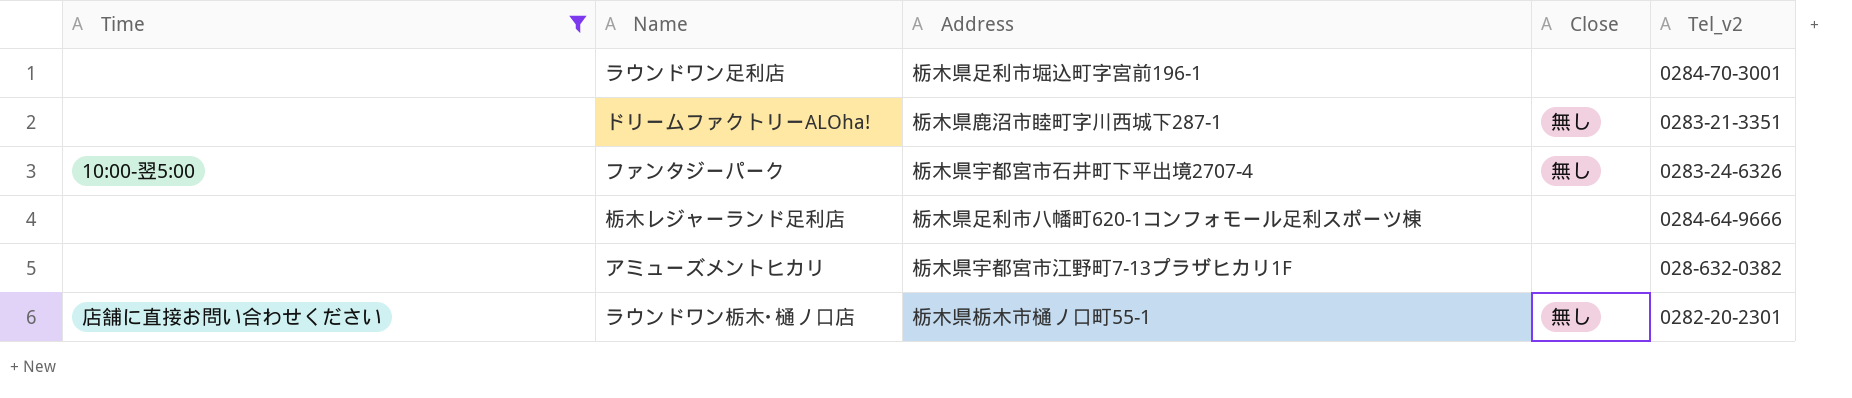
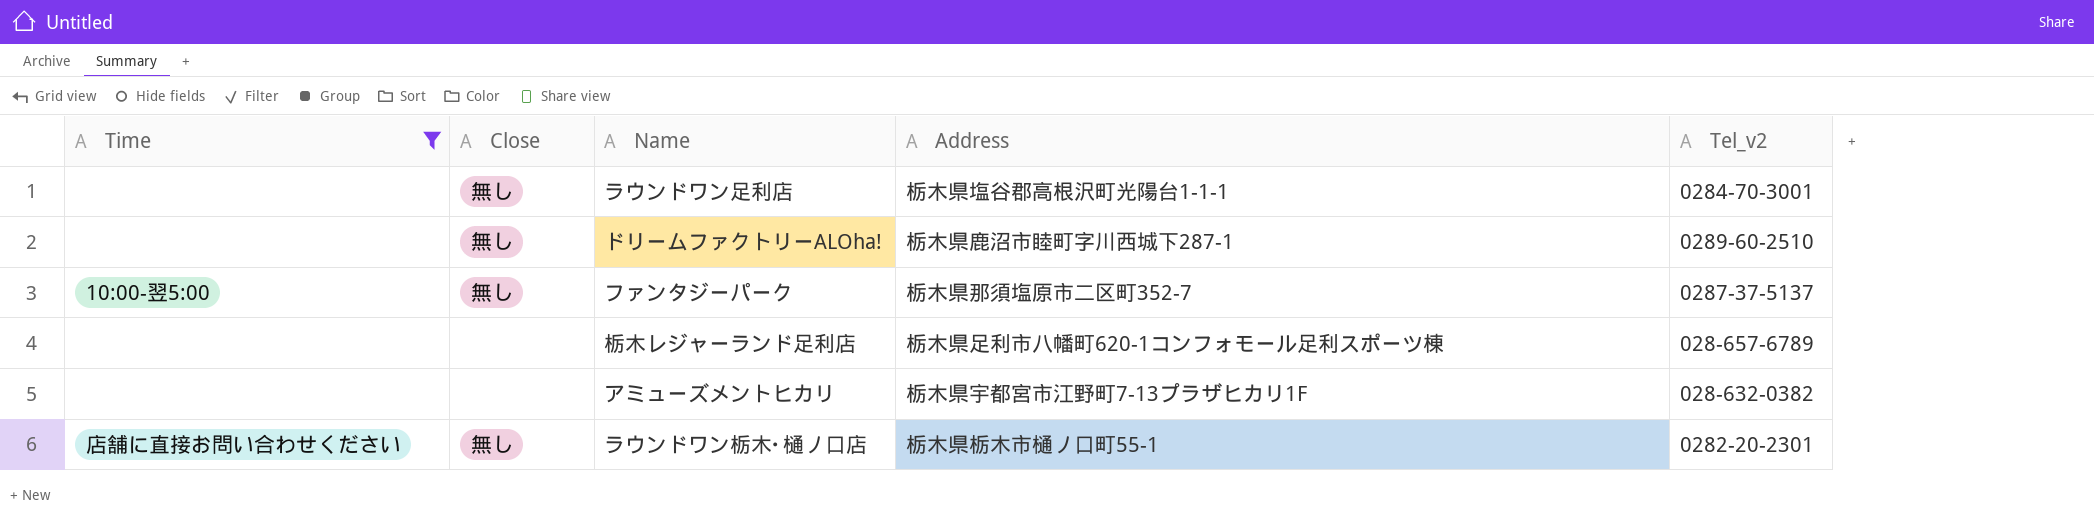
column Close | position: 4 -> 2
ラウンドワン足利店 | Close: none -> 無し
ラウンドワン足利店 | Address: 栃木県足利市堀込町字宮前196-1 -> 栃木県塩谷郡高根沢町光陽台1-1-1
ドリームファクトリーALOha! | Tel_v2: 0283-21-3351 -> 0289-60-2510
ファンタジーパーク | Address: 栃木県宇都宮市石井町下平出境2707-4 -> 栃木県那須塩原市二区町352-7
ファンタジーパーク | Tel_v2: 0283-24-6326 -> 0287-37-5137
栃木レジャーランド足利店 | Tel_v2: 0284-64-9666 -> 028-657-6789

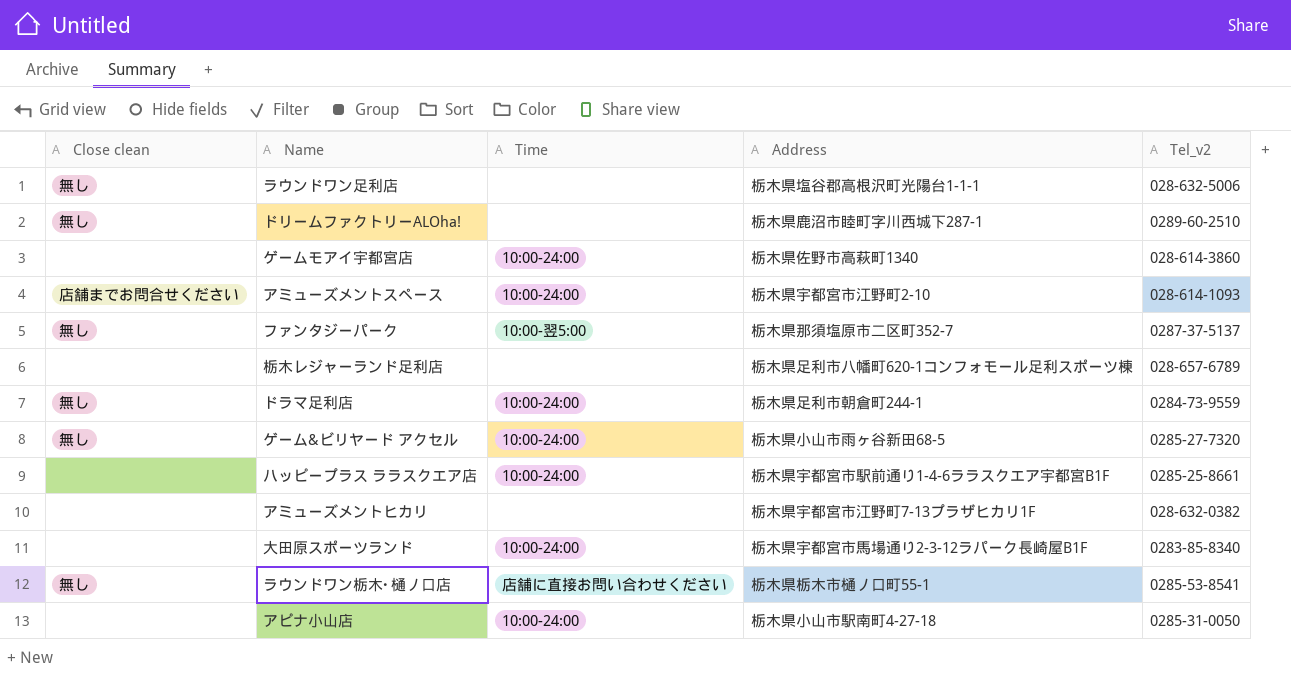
filter: Time != 10:00-24:00 -> none
column name: Close -> Close clean
column Time | position: 1 -> 3
ラウンドワン足利店 | Tel_v2: 0284-70-3001 -> 028-632-5006
ラウンドワン栃木･樋ノ口店 | Tel_v2: 0282-20-2301 -> 0285-53-8541

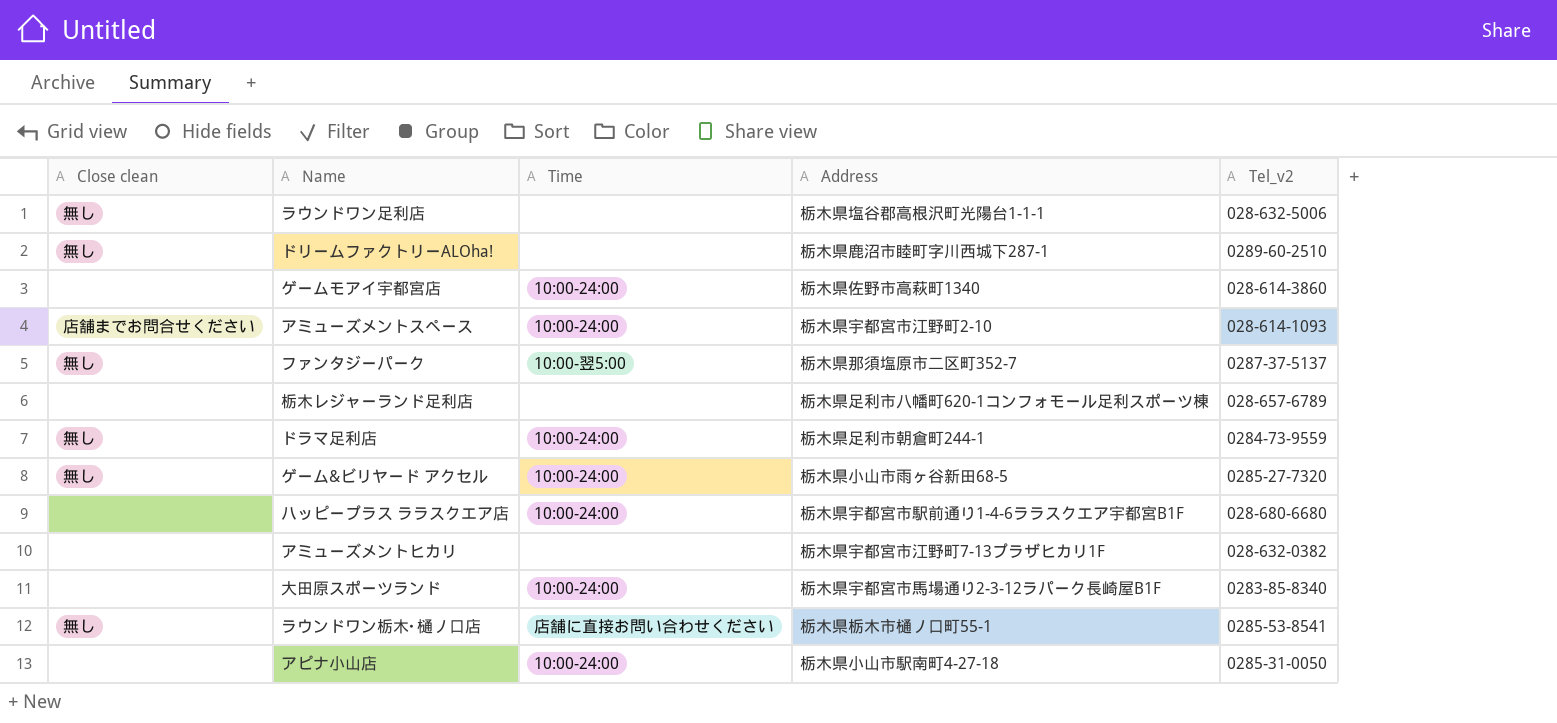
ハッピープラス ララスクエア店 | Tel_v2: 0285-25-8661 -> 028-680-6680

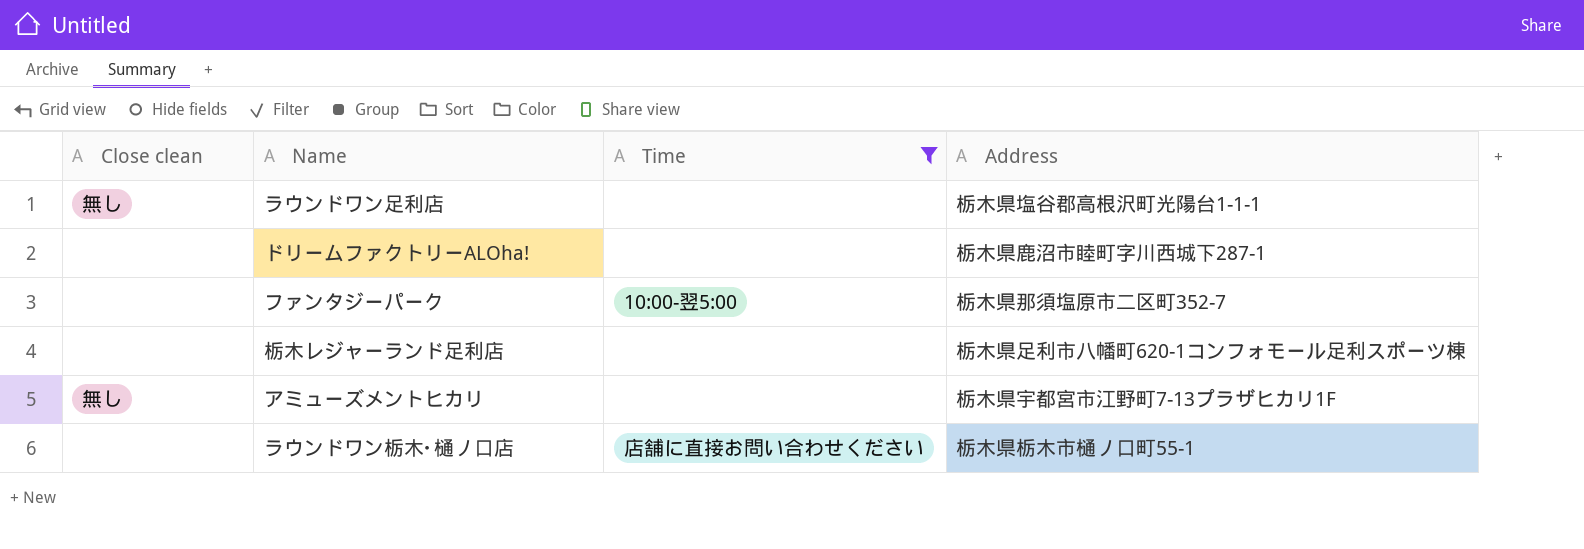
filter: none -> Time != 10:00-24:00
column Tel_v2 | position: 5 -> none
ドリームファクトリーALOha! | Close clean: 無し -> none
ファンタジーパーク | Close clean: 無し -> none
アミューズメントヒカリ | Close clean: none -> 無し
ラウンドワン栃木･樋ノ口店 | Close clean: 無し -> none

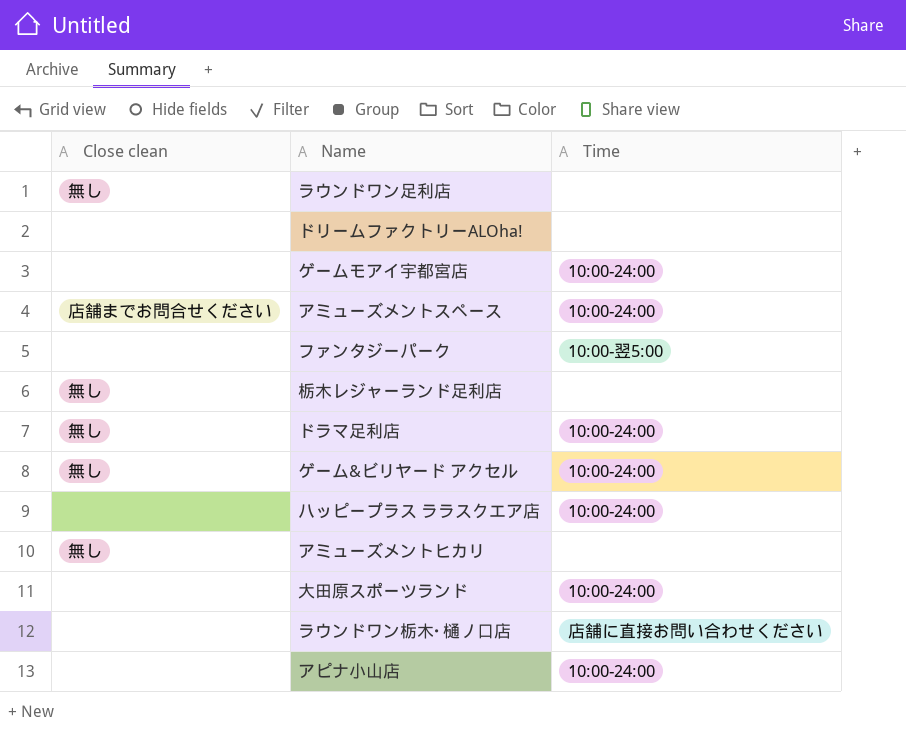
filter: Time != 10:00-24:00 -> none
column Address | position: 4 -> none
栃木レジャーランド足利店 | Close clean: none -> 無し

